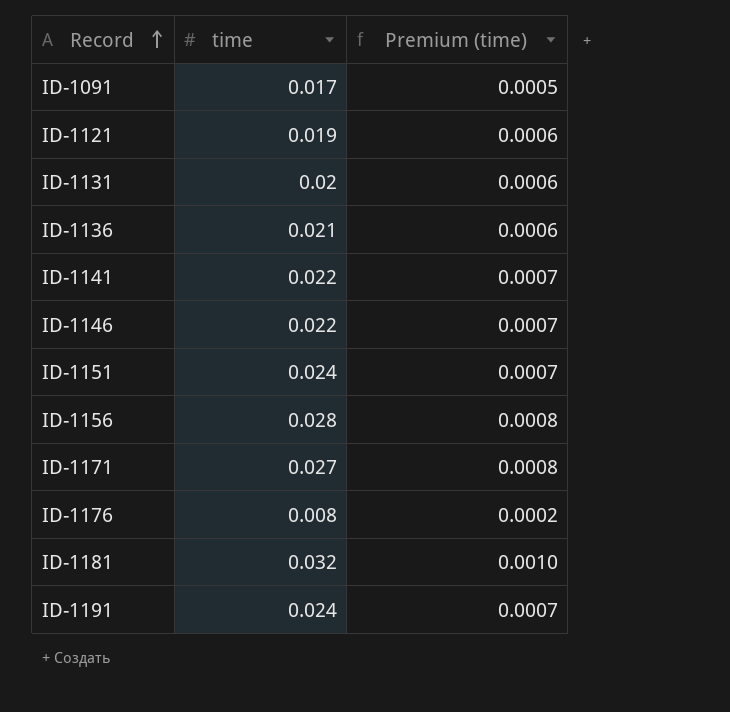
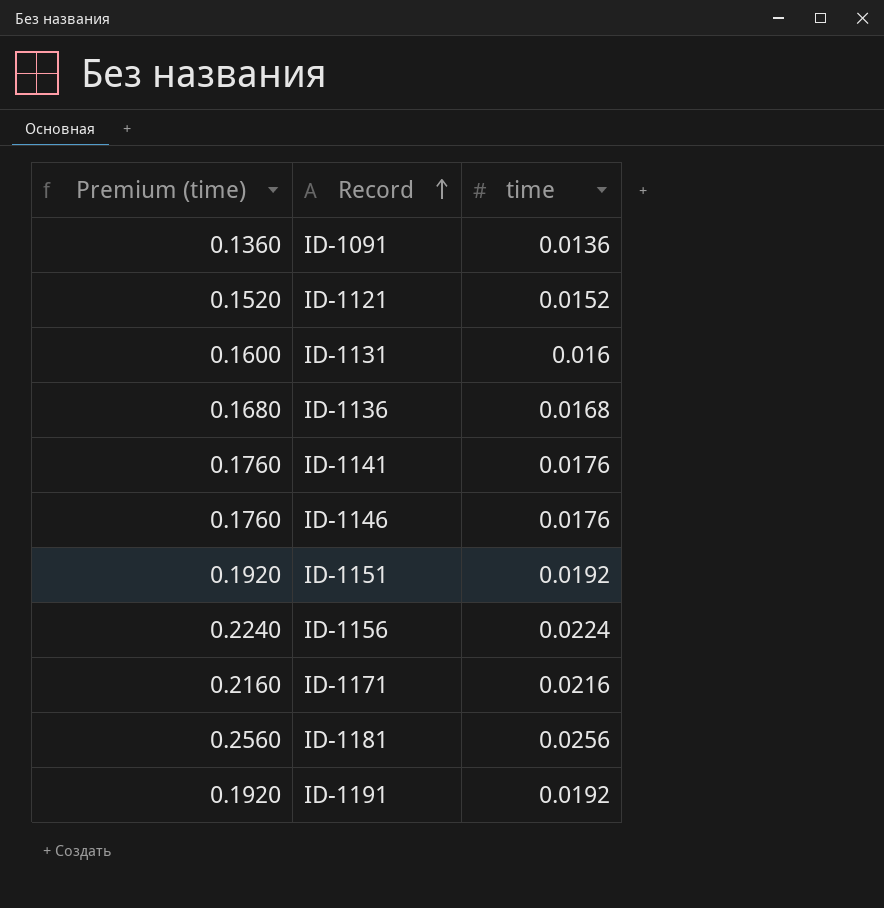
column Premium (time) | formula: [time] * 0.03 -> [time] * 10
column Premium (time) | position: 3 -> 1
row ID-1176: 0.008 | 0.0002 -> none
ID-1091 | time: 0.017 -> 0.0136
ID-1121 | time: 0.019 -> 0.0152
ID-1131 | time: 0.02 -> 0.016
ID-1136 | time: 0.021 -> 0.0168
ID-1141 | time: 0.022 -> 0.0176
ID-1146 | time: 0.022 -> 0.0176
ID-1151 | time: 0.024 -> 0.0192
ID-1156 | time: 0.028 -> 0.0224
ID-1171 | time: 0.027 -> 0.0216
ID-1181 | time: 0.032 -> 0.0256
ID-1191 | time: 0.024 -> 0.0192

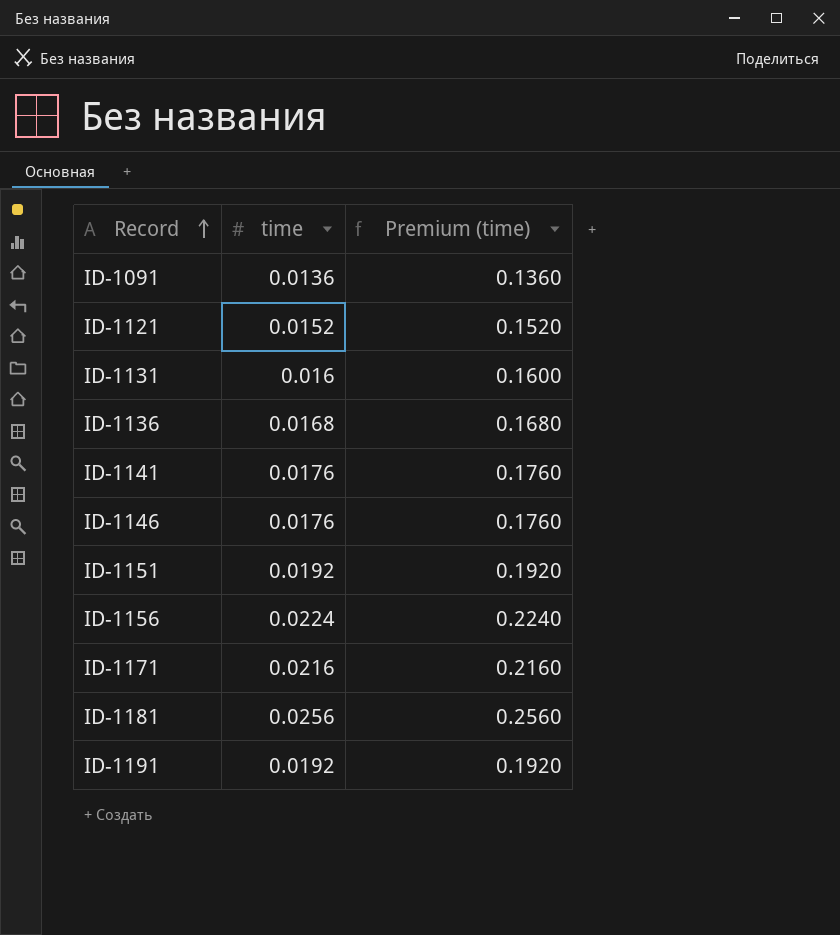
column Premium (time) | position: 1 -> 3

